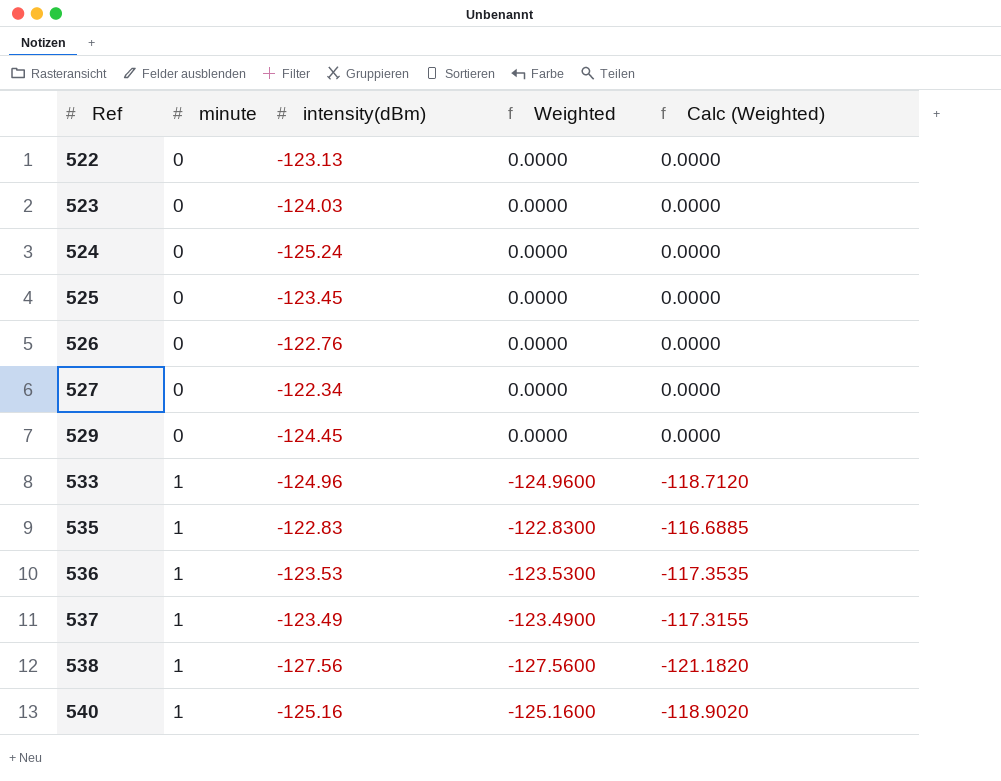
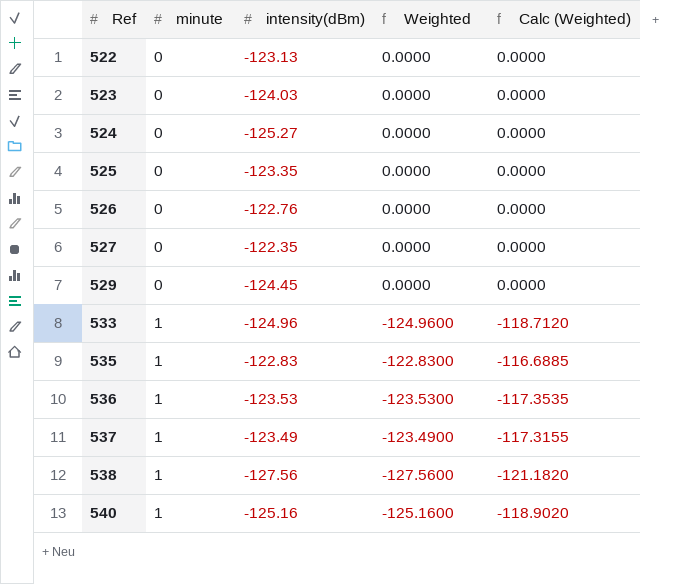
524 | intensity(dBm): -125.24 -> -125.27
525 | intensity(dBm): -123.45 -> -123.35
527 | intensity(dBm): -122.34 -> -122.35

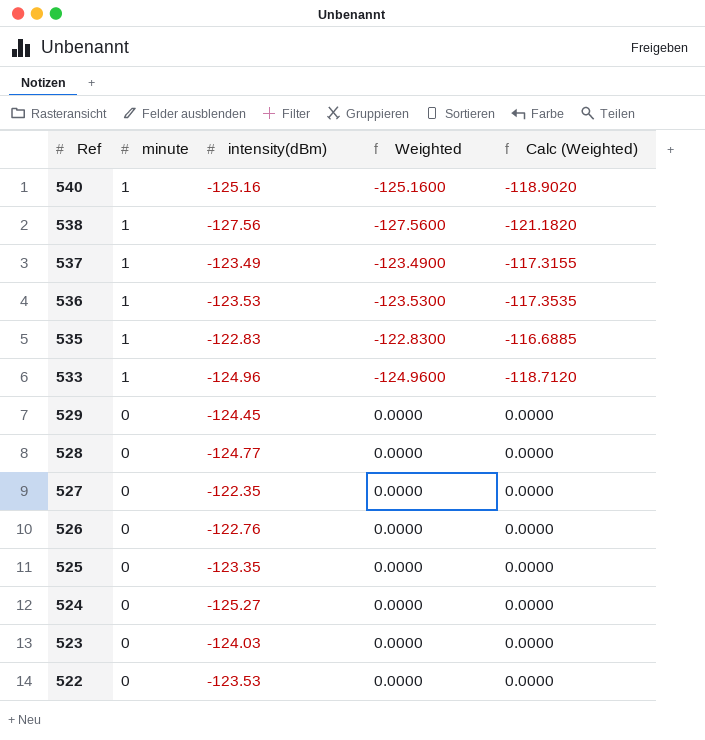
row order: Ref ascending -> Ref descending
row 528: none -> 0 | -124.77 | 0.0000 | 0.0000
522 | intensity(dBm): -123.13 -> -123.53

